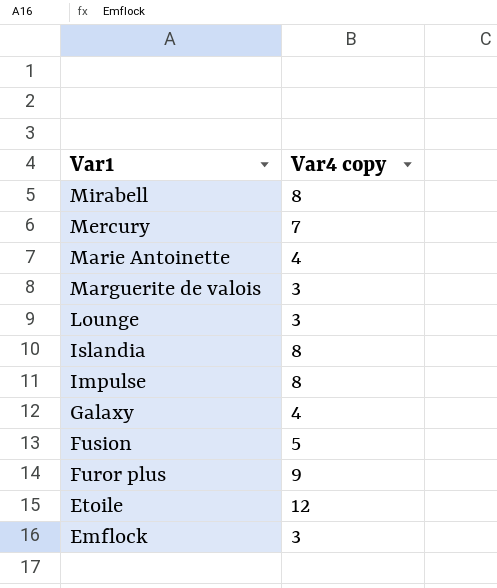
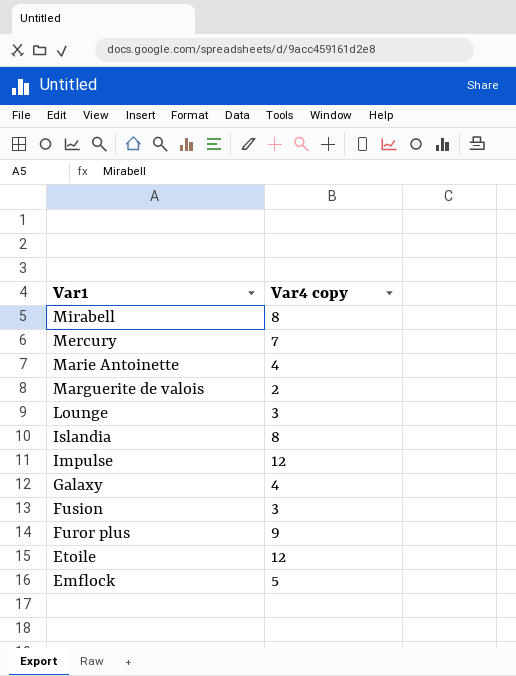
Marguerite de valois | Var4 copy: 3 -> 2
Impulse | Var4 copy: 8 -> 12
Fusion | Var4 copy: 5 -> 3
Emflock | Var4 copy: 3 -> 5

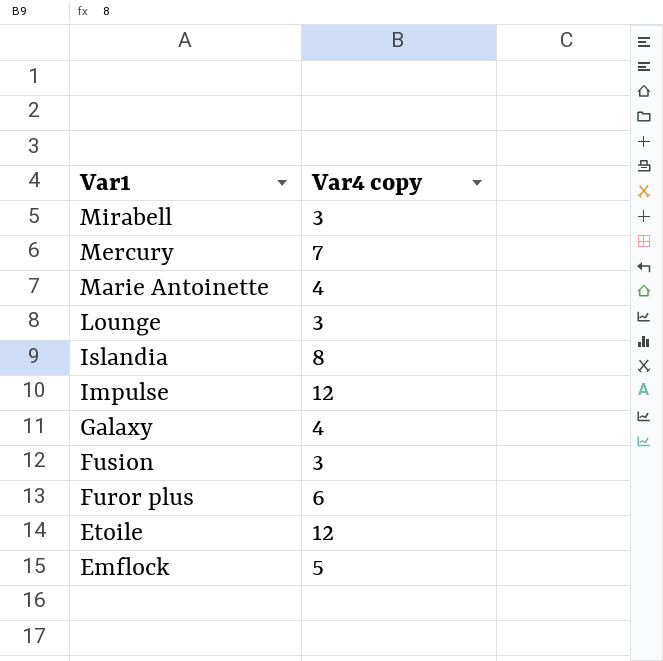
row Marguerite de valois: 2 -> none
Mirabell | Var4 copy: 8 -> 3
Furor plus | Var4 copy: 9 -> 6

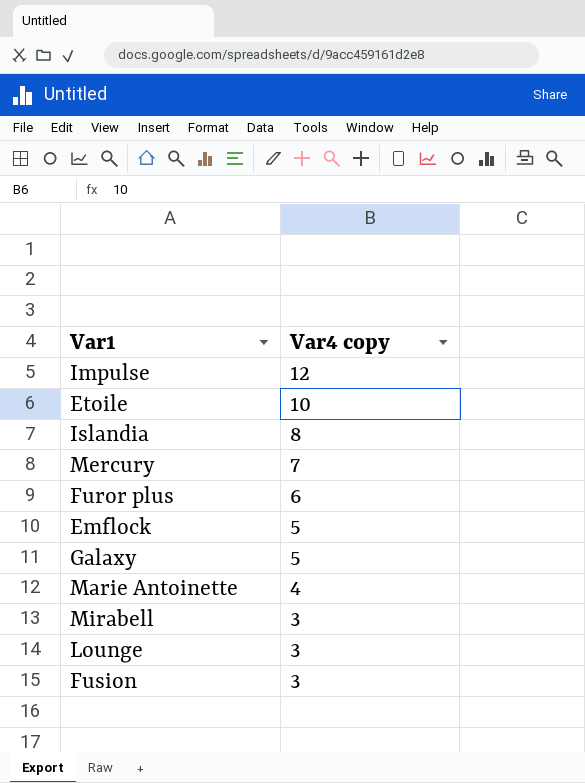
row order: Var1 descending -> Var4 copy descending
Etoile | Var4 copy: 12 -> 10
Galaxy | Var4 copy: 4 -> 5

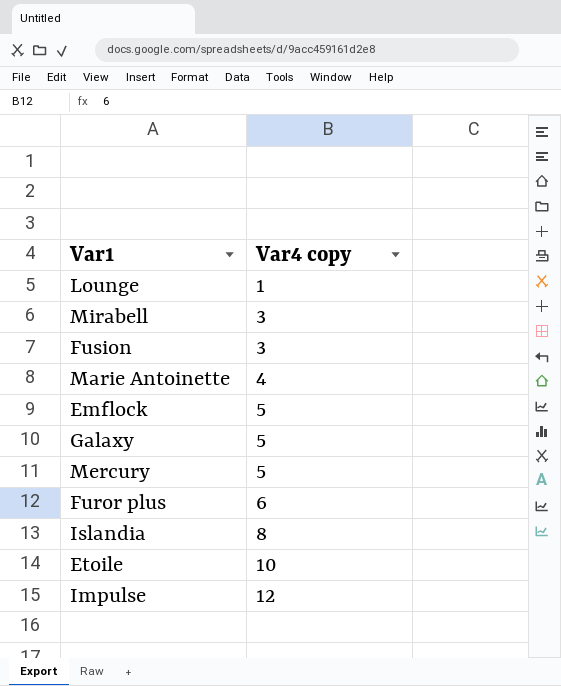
row order: Var4 copy descending -> Var4 copy ascending
Lounge | Var4 copy: 3 -> 1
Mercury | Var4 copy: 7 -> 5

